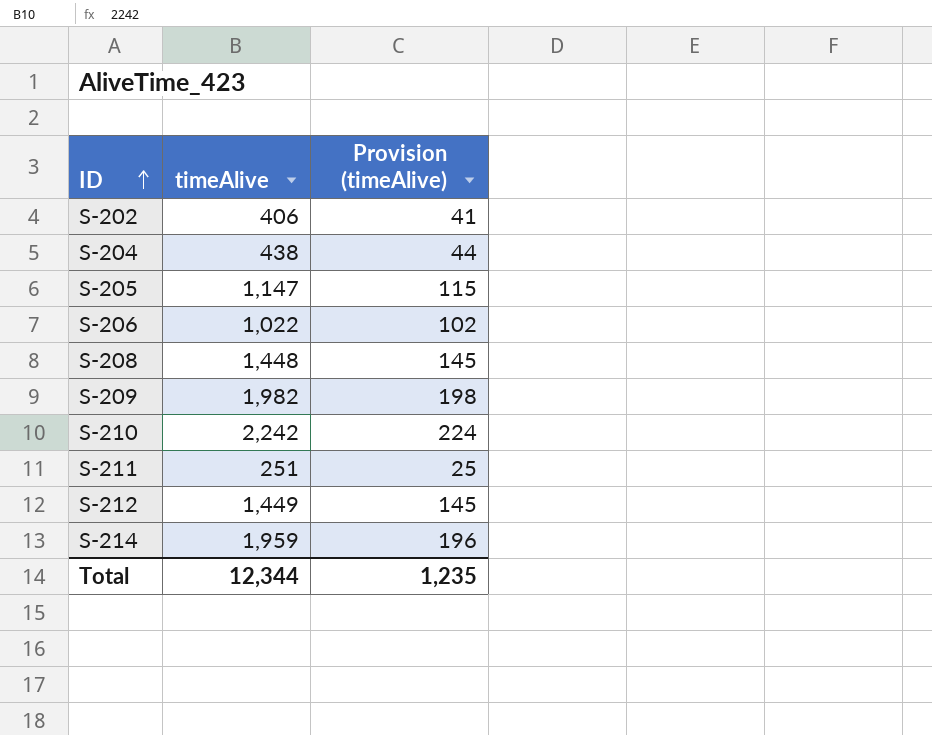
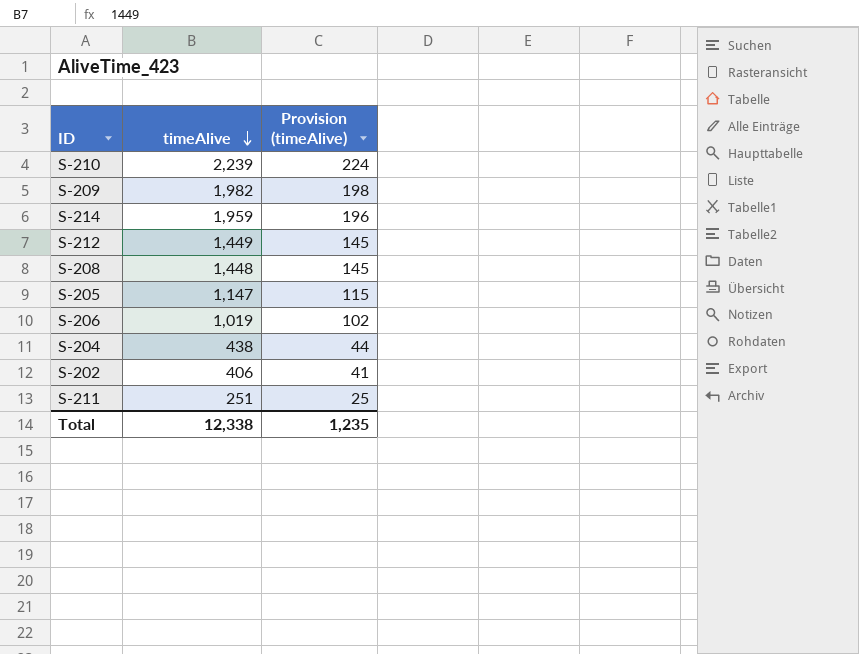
row order: ID ascending -> timeAlive descending
S-210 | timeAlive: 2,242 -> 2,239
S-206 | timeAlive: 1,022 -> 1,019
Total | timeAlive: 12,344 -> 12,338

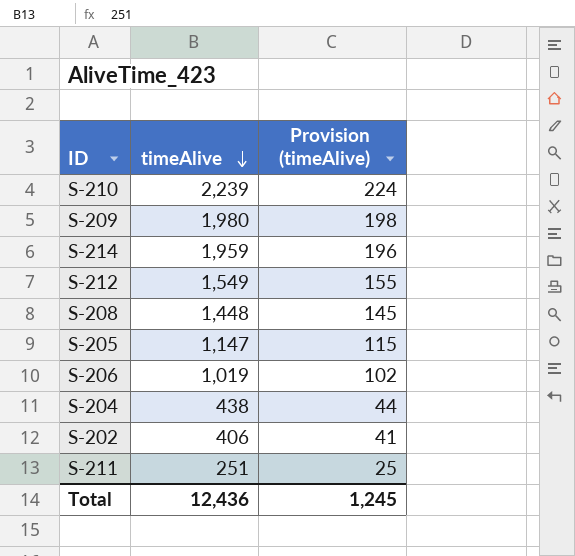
S-209 | timeAlive: 1,982 -> 1,980
S-212 | timeAlive: 1,449 -> 1,549
S-212 | Provision (timeAlive): 145 -> 155
Total | timeAlive: 12,338 -> 12,436
Total | Provision (timeAlive): 1,235 -> 1,245

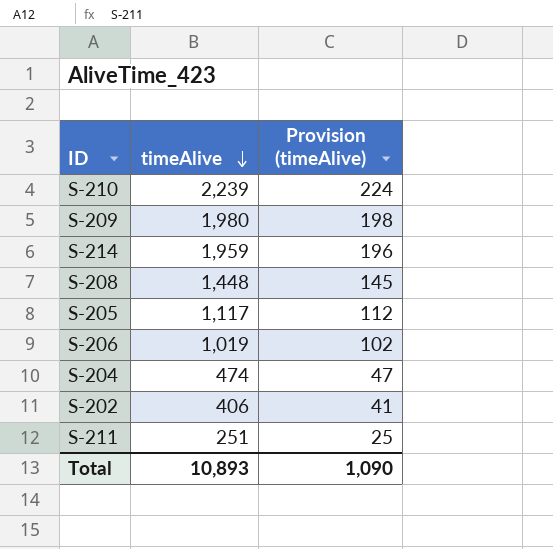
row S-212: 1,549 | 155 -> none
S-205 | timeAlive: 1,147 -> 1,117
S-205 | Provision (timeAlive): 115 -> 112
S-204 | timeAlive: 438 -> 474
S-204 | Provision (timeAlive): 44 -> 47
Total | timeAlive: 12,436 -> 10,893
Total | Provision (timeAlive): 1,245 -> 1,090

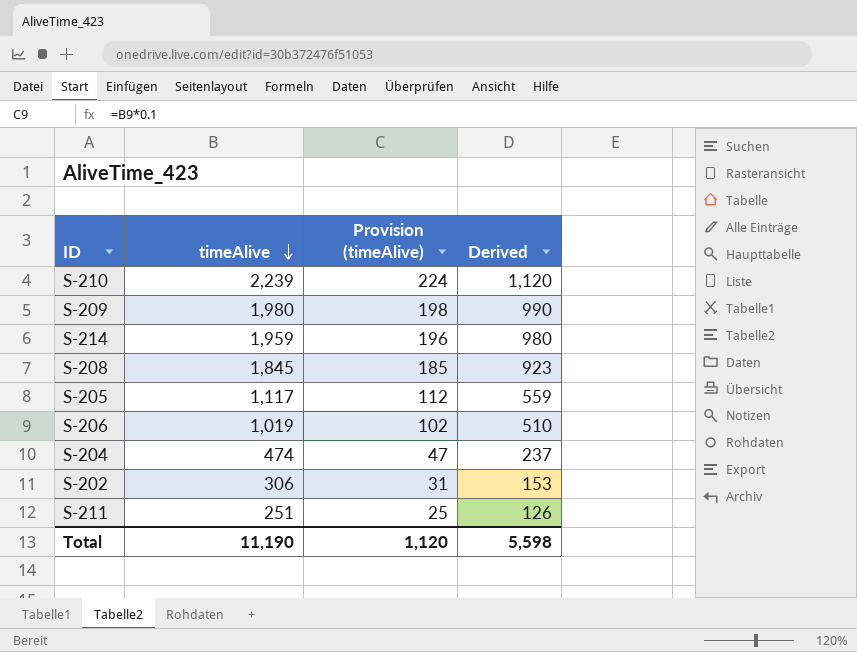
column Derived | formula: none -> [timeAlive] * 0.5
S-208 | timeAlive: 1,448 -> 1,845
S-208 | Provision (timeAlive): 145 -> 185
S-202 | timeAlive: 406 -> 306
S-202 | Provision (timeAlive): 41 -> 31
Total | timeAlive: 10,893 -> 11,190
Total | Provision (timeAlive): 1,090 -> 1,120

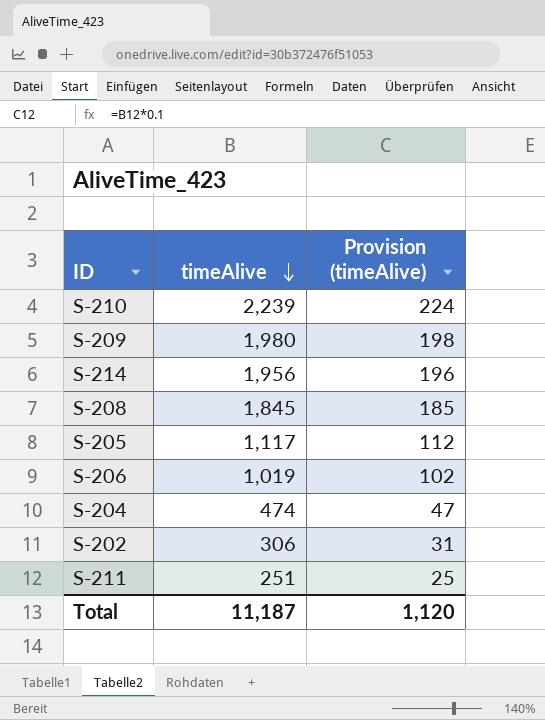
column Derived | formula: [timeAlive] * 0.5 -> none
S-214 | timeAlive: 1,959 -> 1,956
Total | timeAlive: 11,190 -> 11,187

